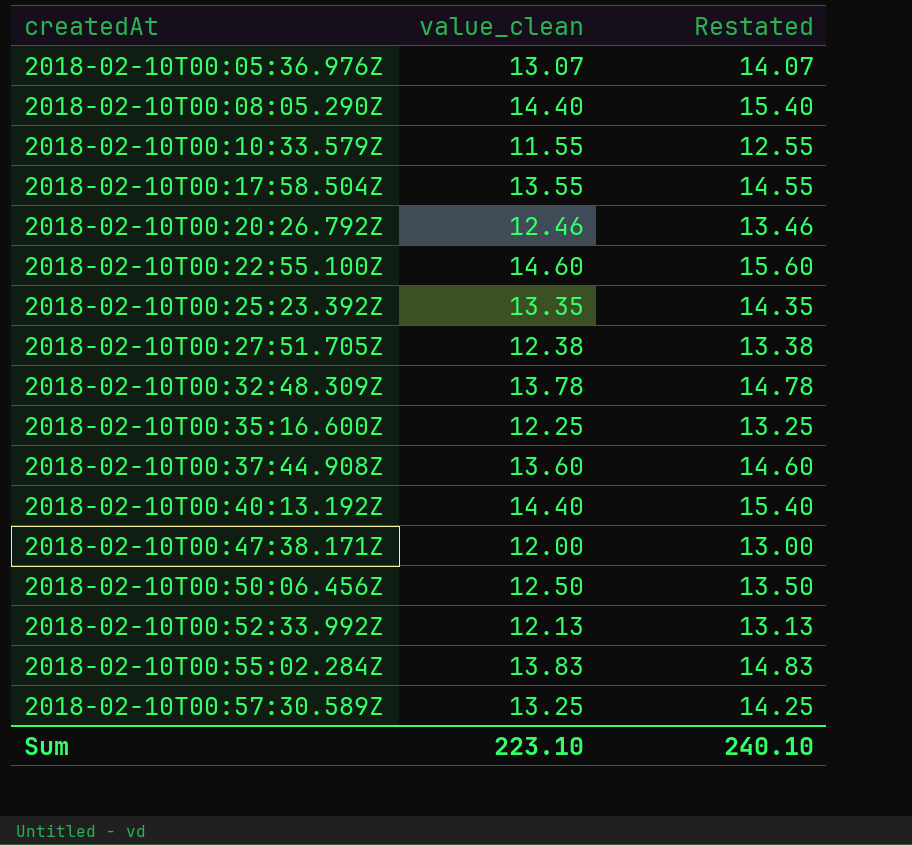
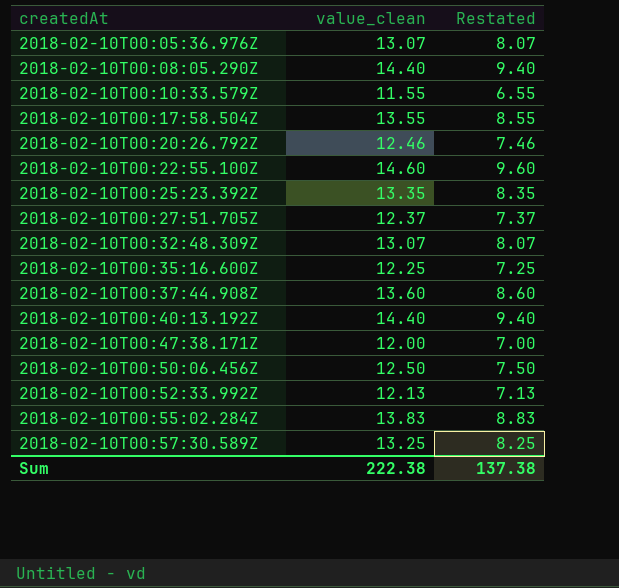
column Restated | formula: [value_clean] + 1 -> [value_clean] - 5
2018-02-10T00:27:51.705Z | value_clean: 12.38 -> 12.37
2018-02-10T00:32:48.309Z | value_clean: 13.78 -> 13.07
Sum | value_clean: 223.10 -> 222.38
Sum | Restated: 240.10 -> 137.38

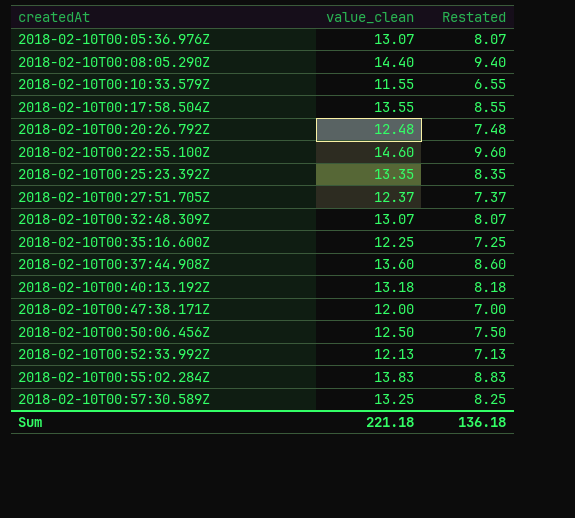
2018-02-10T00:20:26.792Z | value_clean: 12.46 -> 12.48
2018-02-10T00:20:26.792Z | Restated: 7.46 -> 7.48
2018-02-10T00:40:13.192Z | value_clean: 14.40 -> 13.18
2018-02-10T00:40:13.192Z | Restated: 9.40 -> 8.18
Sum | value_clean: 222.38 -> 221.18
Sum | Restated: 137.38 -> 136.18

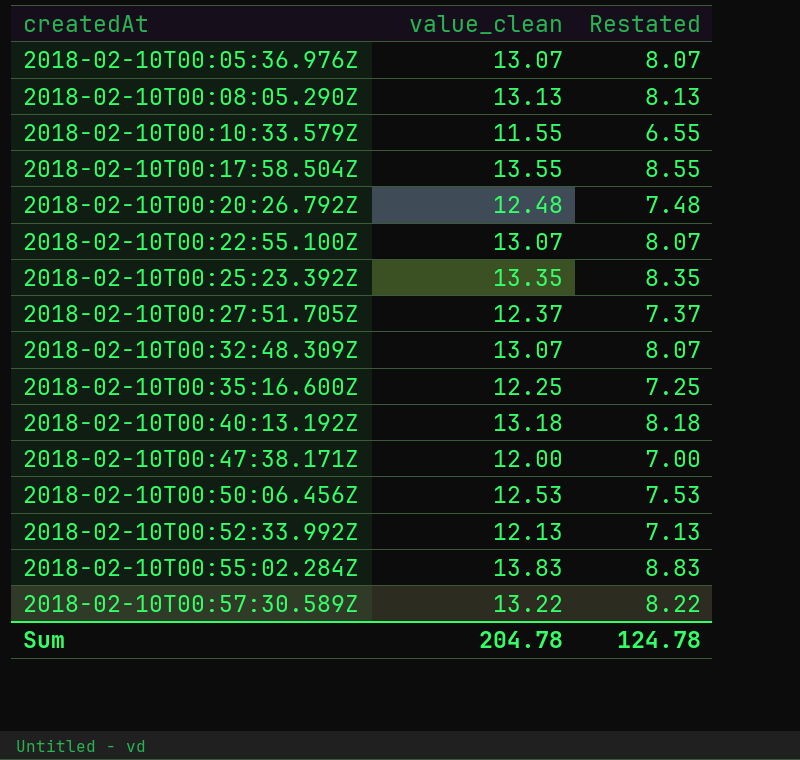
row 2018-02-10T00:37:44.908Z: 13.60 | 8.60 -> none
2018-02-10T00:08:05.290Z | value_clean: 14.40 -> 13.13
2018-02-10T00:08:05.290Z | Restated: 9.40 -> 8.13
2018-02-10T00:22:55.100Z | value_clean: 14.60 -> 13.07
2018-02-10T00:22:55.100Z | Restated: 9.60 -> 8.07
2018-02-10T00:50:06.456Z | value_clean: 12.50 -> 12.53
2018-02-10T00:50:06.456Z | Restated: 7.50 -> 7.53
2018-02-10T00:57:30.589Z | value_clean: 13.25 -> 13.22
2018-02-10T00:57:30.589Z | Restated: 8.25 -> 8.22
Sum | value_clean: 221.18 -> 204.78
Sum | Restated: 136.18 -> 124.78

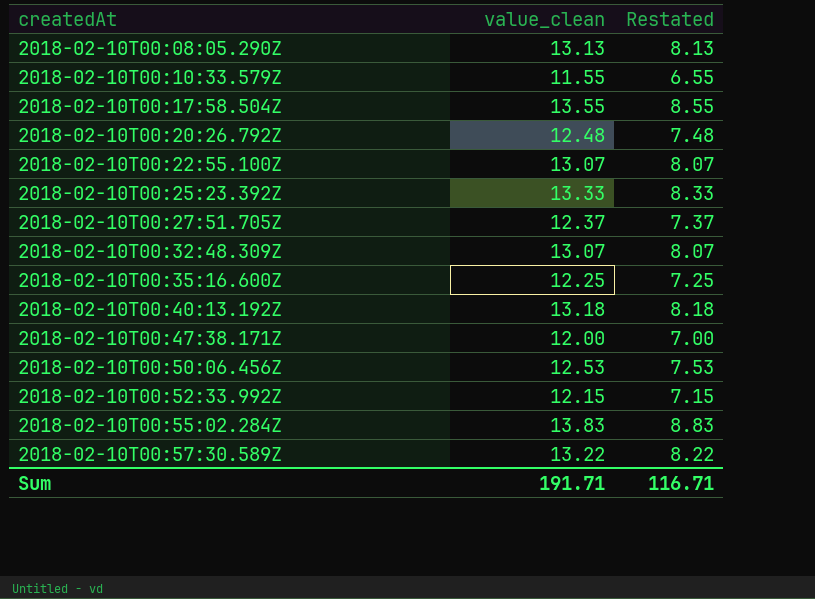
row 2018-02-10T00:05:36.976Z: 13.07 | 8.07 -> none
2018-02-10T00:25:23.392Z | value_clean: 13.35 -> 13.33
2018-02-10T00:25:23.392Z | Restated: 8.35 -> 8.33
2018-02-10T00:52:33.992Z | value_clean: 12.13 -> 12.15
2018-02-10T00:52:33.992Z | Restated: 7.13 -> 7.15
Sum | value_clean: 204.78 -> 191.71
Sum | Restated: 124.78 -> 116.71

